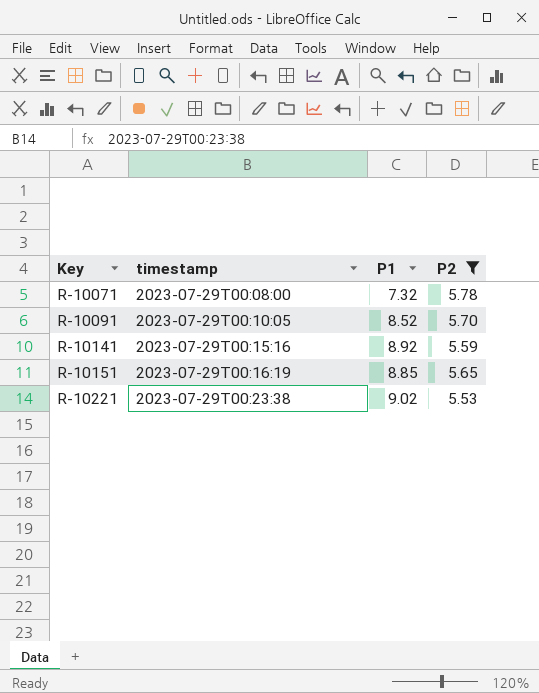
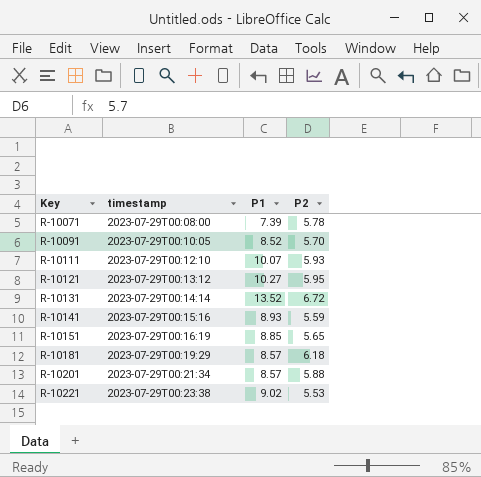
filter: P2 <= 5.78 -> none
R-10071 | P1: 7.32 -> 7.39
R-10141 | P1: 8.92 -> 8.93

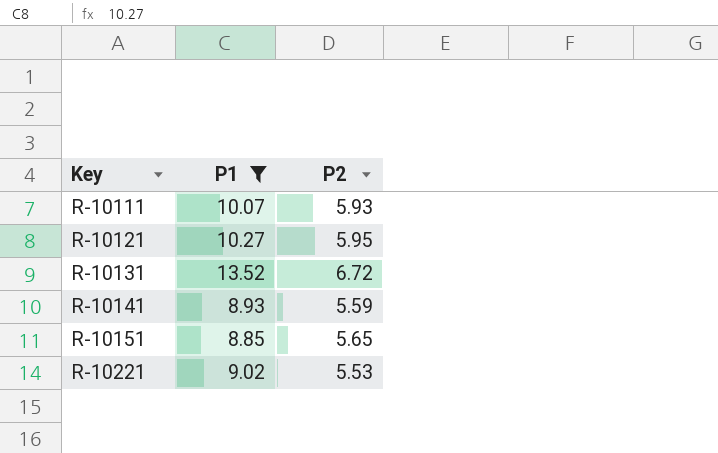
filter: none -> P1 >= 8.85
column timestamp | position: 2 -> none

